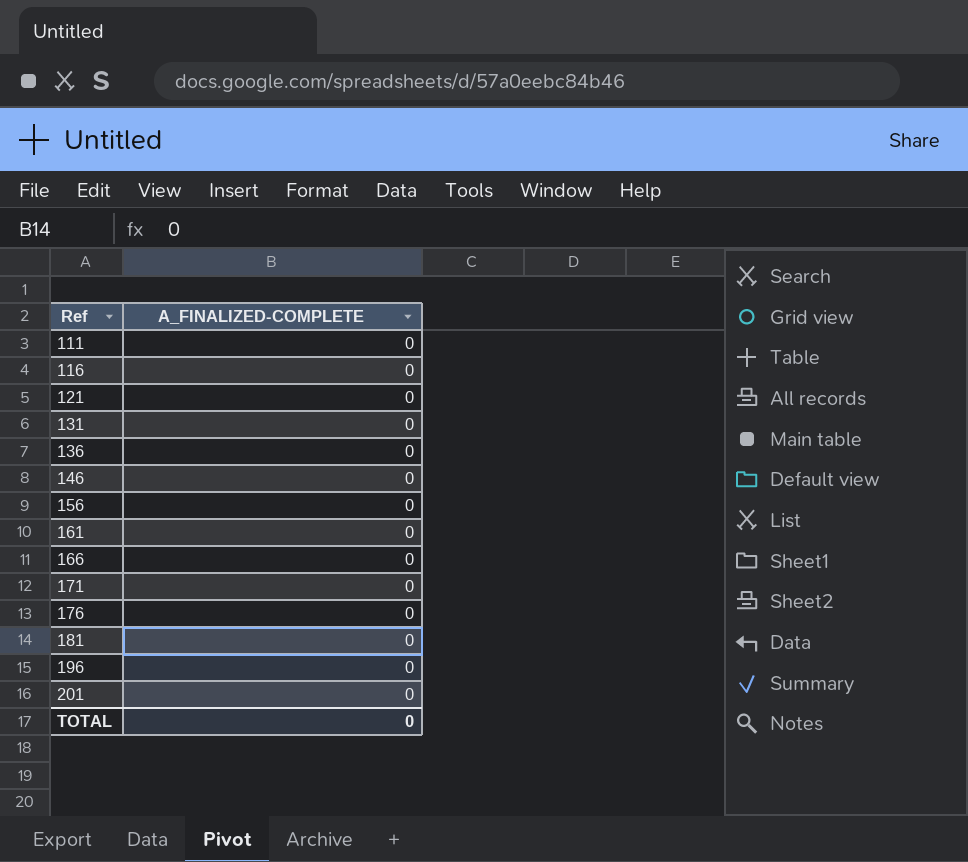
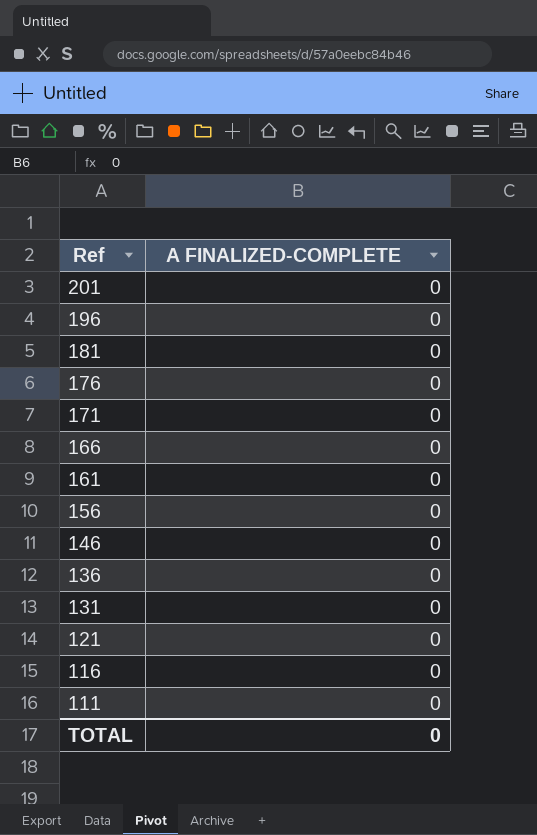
row order: Ref ascending -> Ref descending
column name: A_FINALIZED-COMPLETE -> A FINALIZED-COMPLETE

